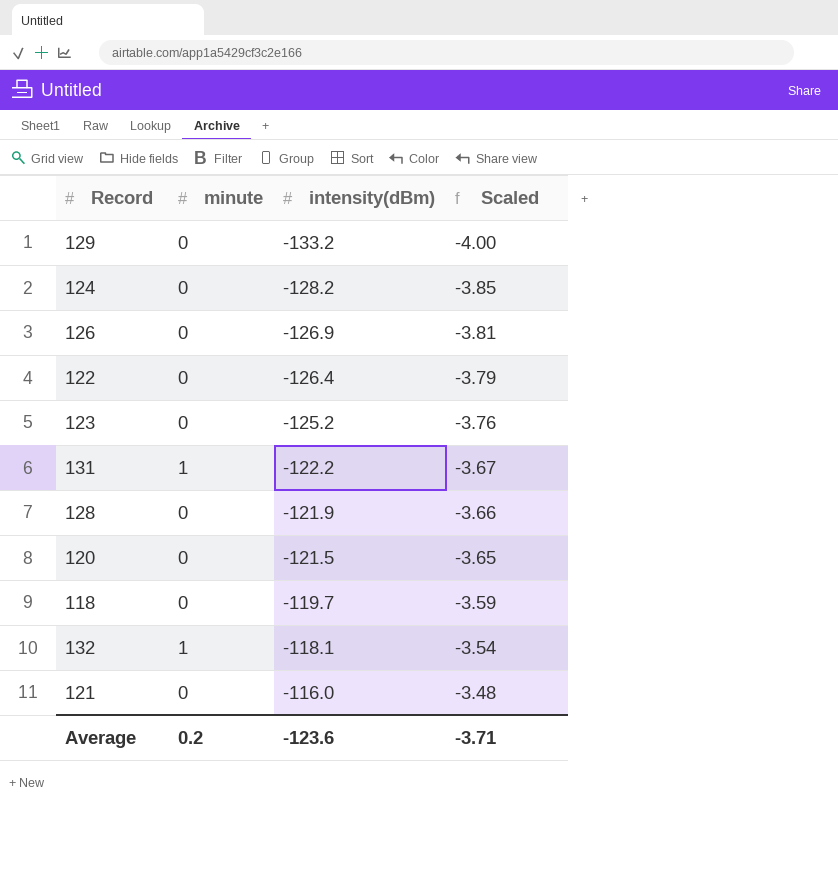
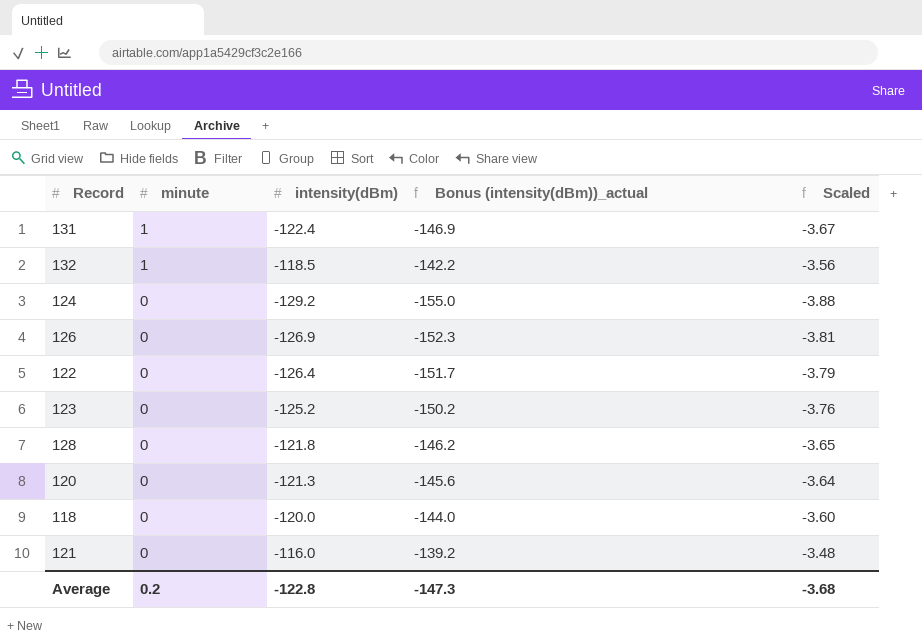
row order: intensity(dBm) ascending -> minute descending
column Bonus (intensity(dBm))_actual | formula: none -> [intensity(dBm)] * 1.2
row 129: 0 | -133.2 | -4.00 -> none
131 | intensity(dBm): -122.2 -> -122.4
132 | intensity(dBm): -118.1 -> -118.5
132 | Scaled: -3.54 -> -3.56
124 | intensity(dBm): -128.2 -> -129.2
124 | Scaled: -3.85 -> -3.88
128 | intensity(dBm): -121.9 -> -121.8
128 | Scaled: -3.66 -> -3.65
120 | intensity(dBm): -121.5 -> -121.3
120 | Scaled: -3.65 -> -3.64
118 | intensity(dBm): -119.7 -> -120.0
118 | Scaled: -3.59 -> -3.60
Average | intensity(dBm): -123.6 -> -122.8
Average | Scaled: -3.71 -> -3.68

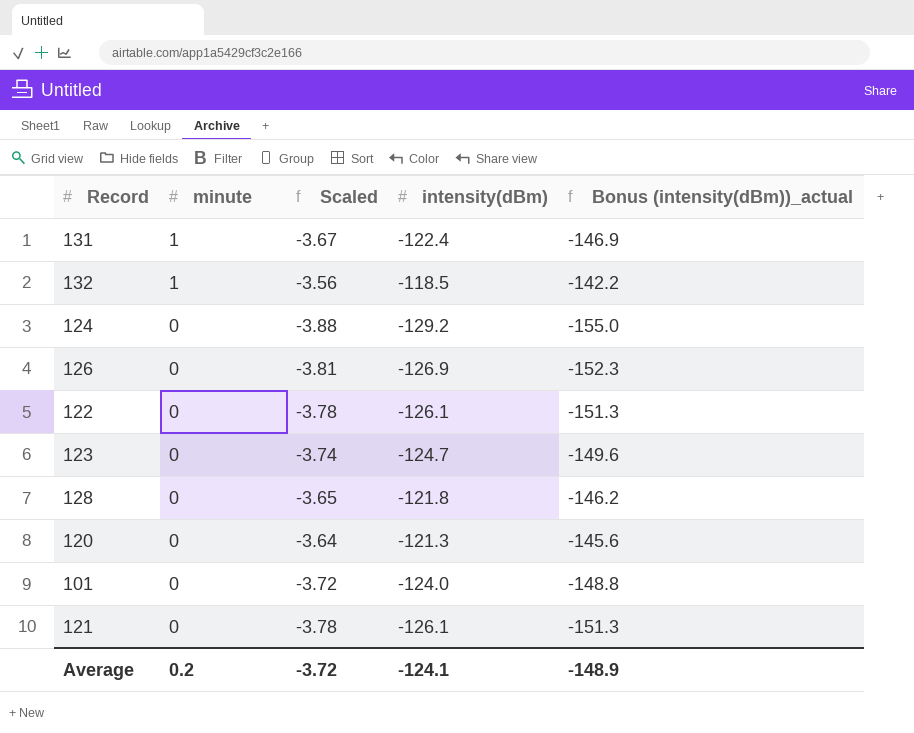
column Scaled | position: 5 -> 3
row 118: 0 | -120.0 | -144.0 | -3.60 -> none
122 | Scaled: -3.79 -> -3.78
122 | intensity(dBm): -126.4 -> -126.1
122 | Bonus (intensity(dBm))_actual: -151.7 -> -151.3
123 | Scaled: -3.76 -> -3.74
123 | intensity(dBm): -125.2 -> -124.7
123 | Bonus (intensity(dBm))_actual: -150.2 -> -149.6
row 101: none -> 0 | -3.72 | -124.0 | -148.8
121 | Scaled: -3.48 -> -3.78
121 | intensity(dBm): -116.0 -> -126.1
121 | Bonus (intensity(dBm))_actual: -139.2 -> -151.3
Average | Scaled: -3.68 -> -3.72
Average | intensity(dBm): -122.8 -> -124.1
Average | Bonus (intensity(dBm))_actual: -147.3 -> -148.9

